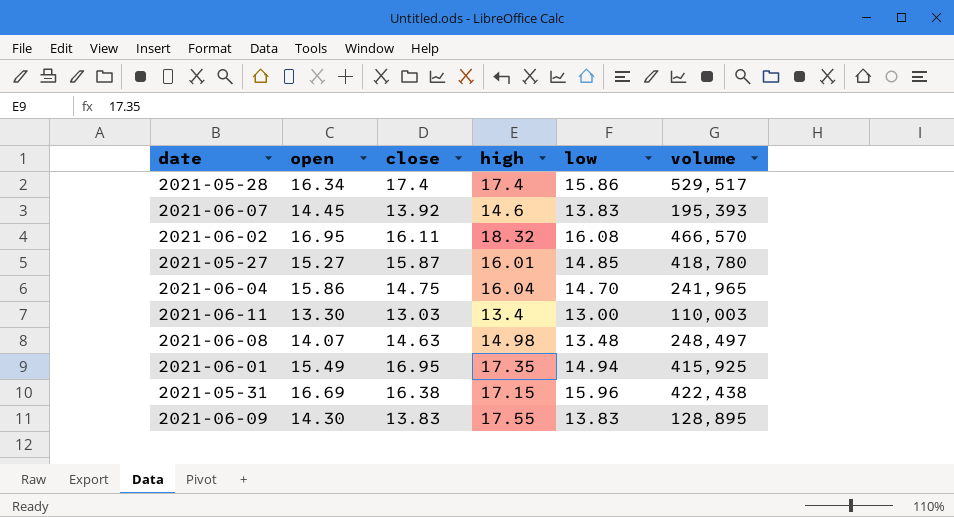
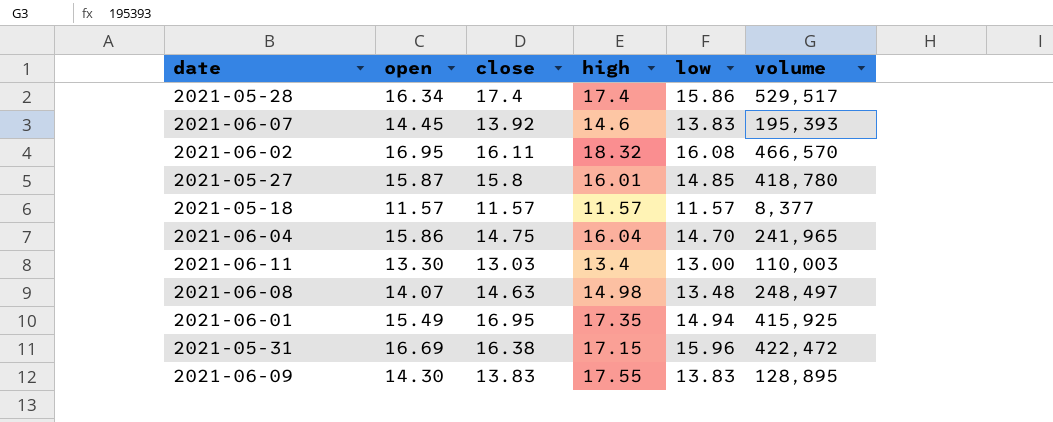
2021-05-27 | open: 15.27 -> 15.87
2021-05-27 | close: 15.87 -> 15.8
row 2021-05-18: none -> 11.57 | 11.57 | 11.57 | 11.57 | 8,377
2021-05-31 | volume: 422,438 -> 422,472

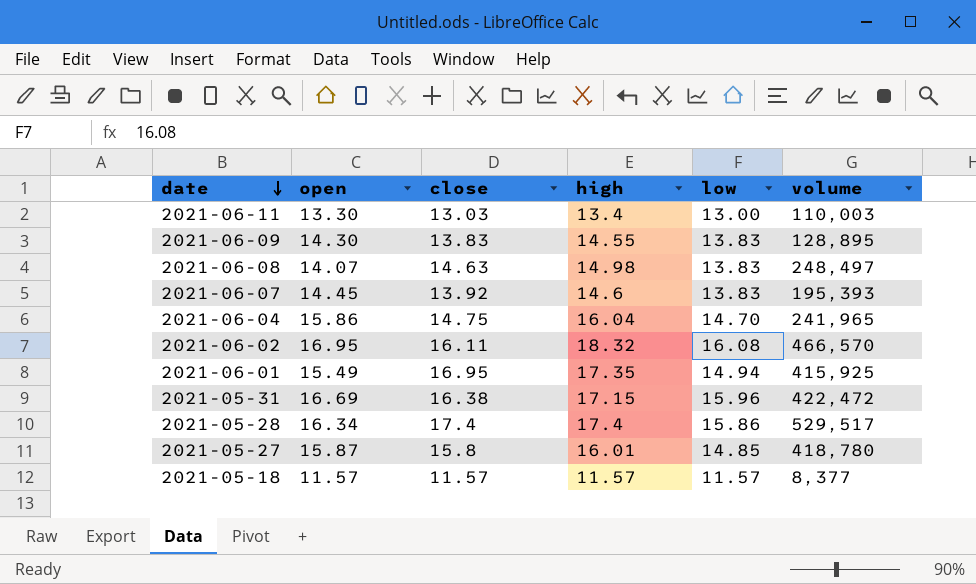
row order: none -> date descending
2021-06-09 | high: 17.55 -> 14.55
2021-06-08 | low: 13.48 -> 13.83

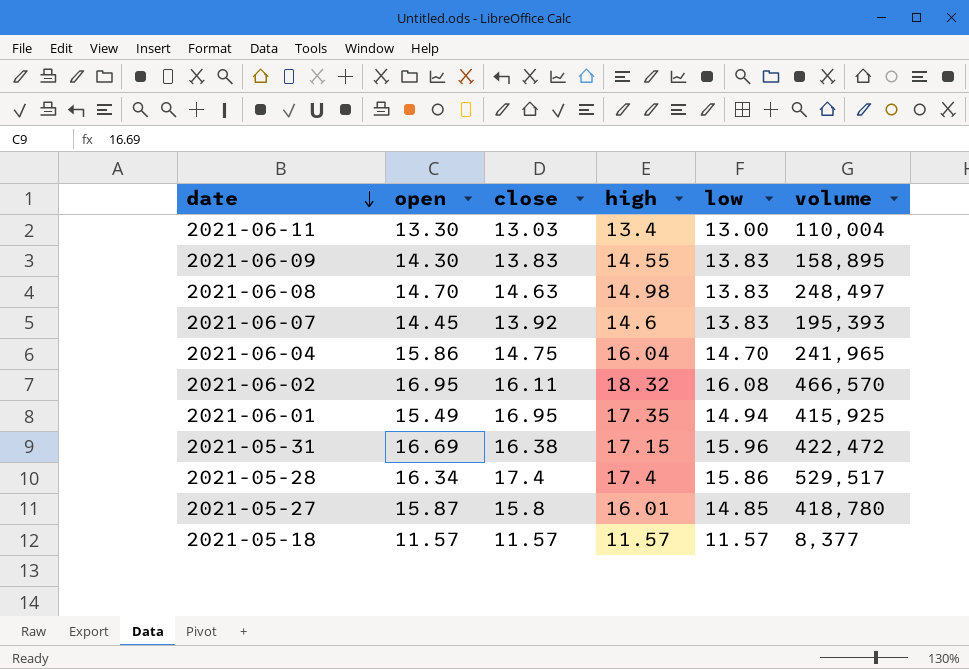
2021-06-11 | volume: 110,003 -> 110,004
2021-06-09 | volume: 128,895 -> 158,895
2021-06-08 | open: 14.07 -> 14.70

